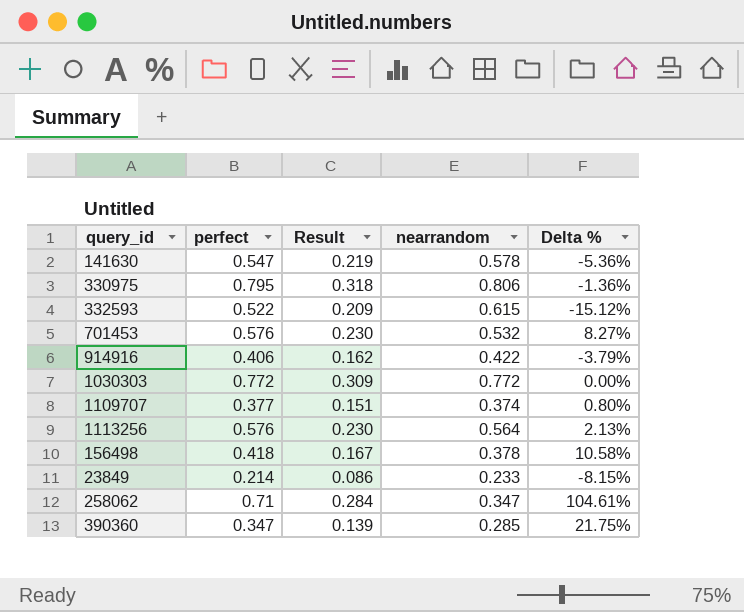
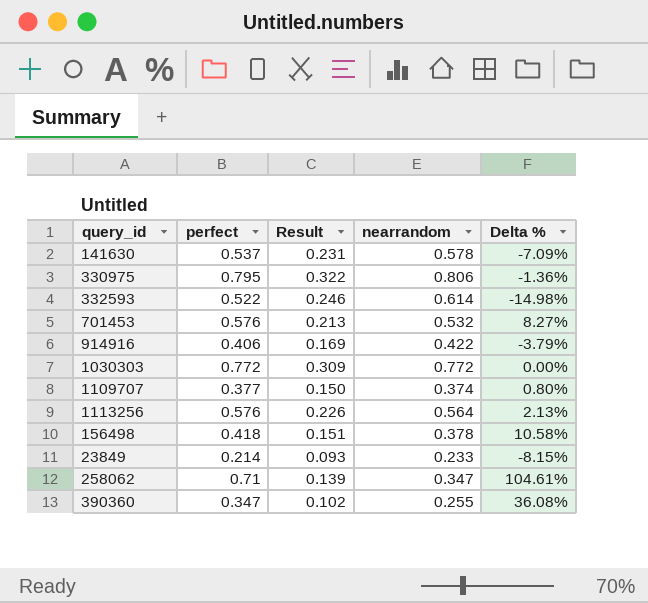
column Result | formula: [perfect] * 0.4 -> [nearrandom] * 0.4
141630 | perfect: 0.547 -> 0.537
141630 | Delta %: -5.36% -> -7.09%
332593 | nearrandom: 0.615 -> 0.614
332593 | Delta %: -15.12% -> -14.98%
390360 | nearrandom: 0.285 -> 0.255
390360 | Delta %: 21.75% -> 36.08%

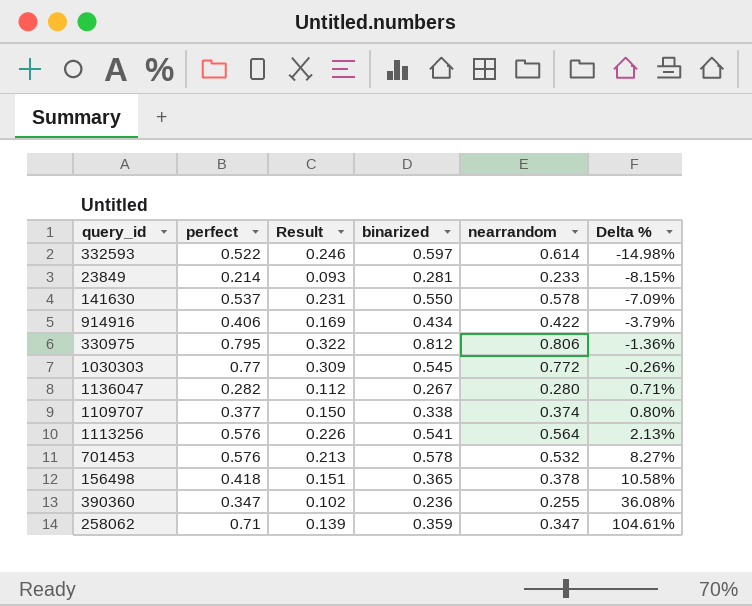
row order: none -> Delta % ascending
column binarized | position: none -> 4
1030303 | perfect: 0.772 -> 0.77
1030303 | Delta %: 0.00% -> -0.26%
row 1136047: none -> 0.282 | 0.112 | 0.267 | 0.280 | 0.71%

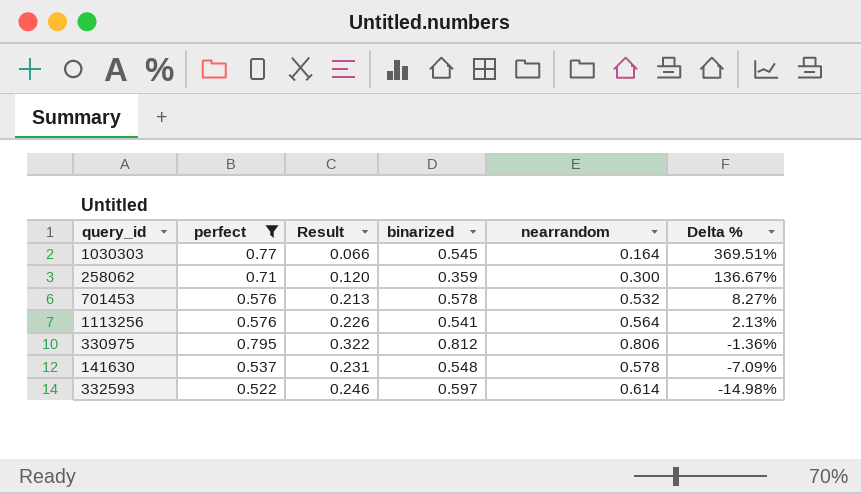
filter: none -> perfect >= 0.522
row order: Delta % ascending -> Delta % descending
1030303 | Result: 0.309 -> 0.066
1030303 | nearrandom: 0.772 -> 0.164
1030303 | Delta %: -0.26% -> 369.51%
258062 | Result: 0.139 -> 0.120
258062 | nearrandom: 0.347 -> 0.300
258062 | Delta %: 104.61% -> 136.67%
141630 | binarized: 0.550 -> 0.548

